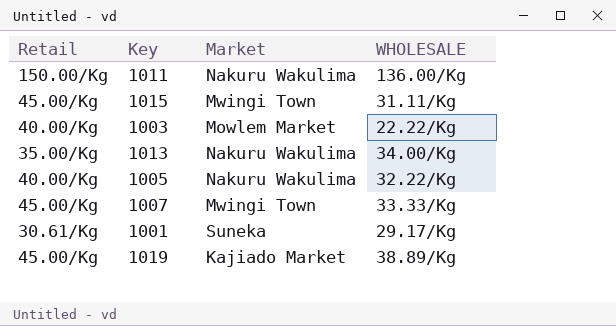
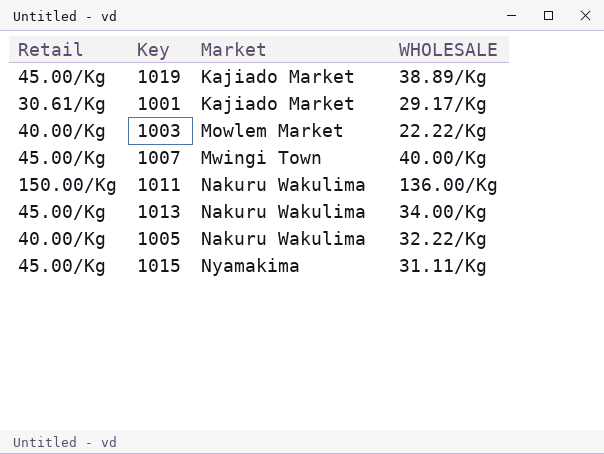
row order: none -> Market ascending
1001 | Market: Suneka -> Kajiado Market
1007 | WHOLESALE: 33.33/Kg -> 40.00/Kg
1013 | Retail: 35.00/Kg -> 45.00/Kg
1015 | Market: Mwingi Town -> Nyamakima

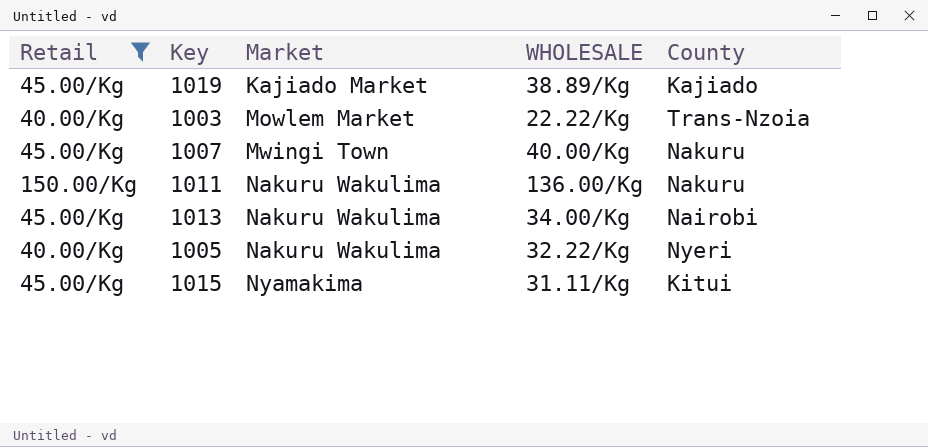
filter: none -> Retail != 30.61/Kg
column County | position: none -> 5

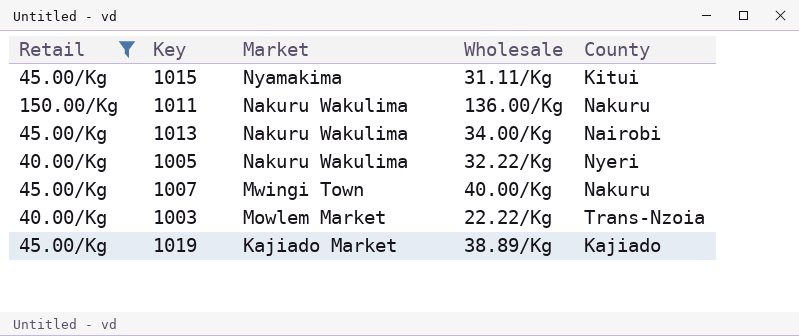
row order: Market ascending -> Market descending
column name: WHOLESALE -> Wholesale

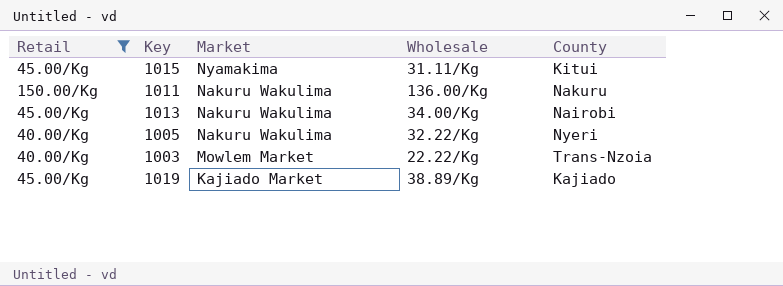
row 1007: 45.00/Kg | Mwingi Town | 40.00/Kg | Nakuru -> none

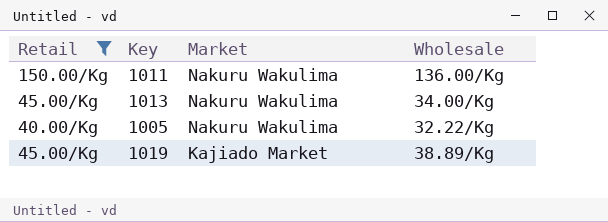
column County | position: 5 -> none
row 1015: 45.00/Kg | Nyamakima | 31.11/Kg | Kitui -> none
row 1003: 40.00/Kg | Mowlem Market | 22.22/Kg | Trans-Nzoia -> none

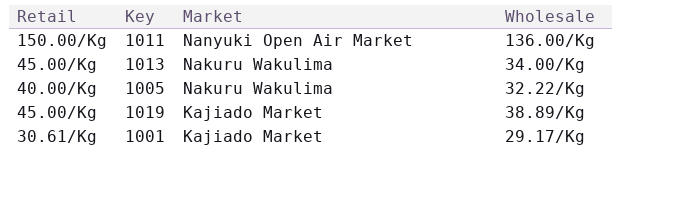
filter: Retail != 30.61/Kg -> none
1011 | Market: Nakuru Wakulima -> Nanyuki Open Air Market

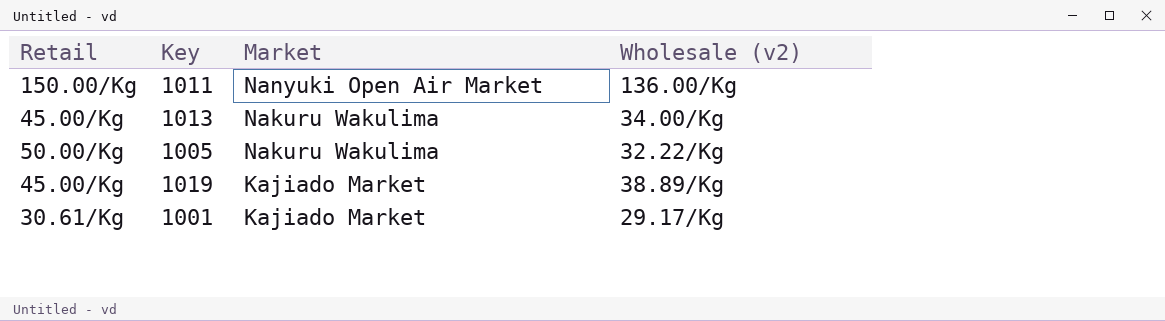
column name: Wholesale -> Wholesale (v2)
1005 | Retail: 40.00/Kg -> 50.00/Kg

